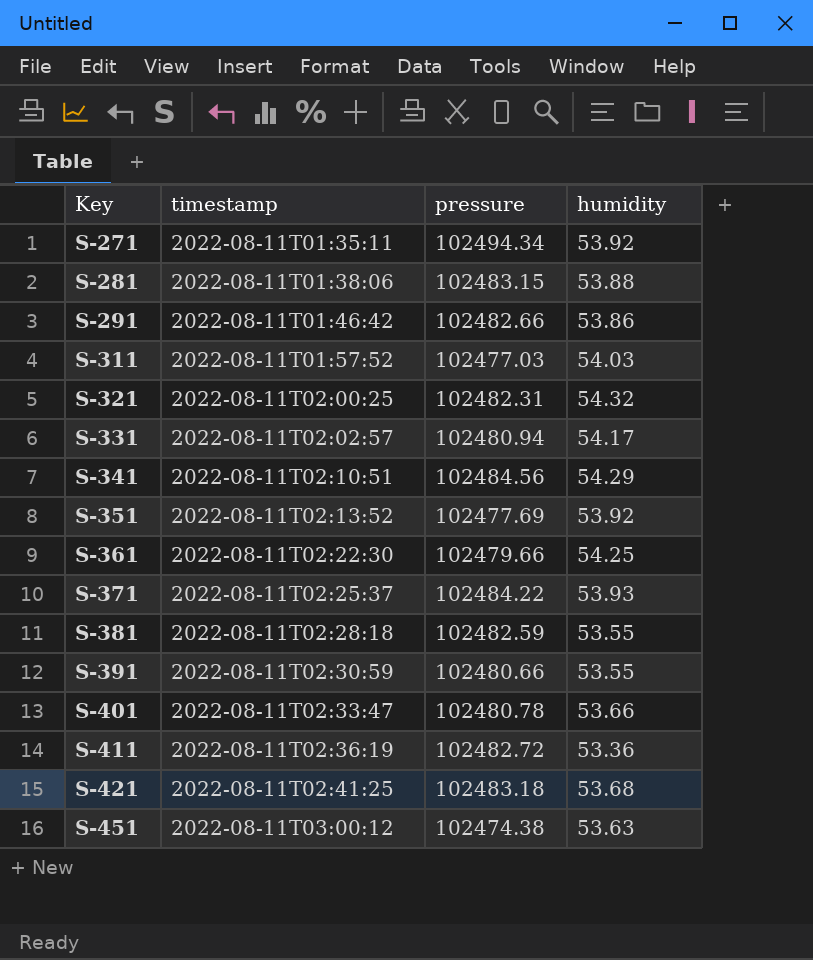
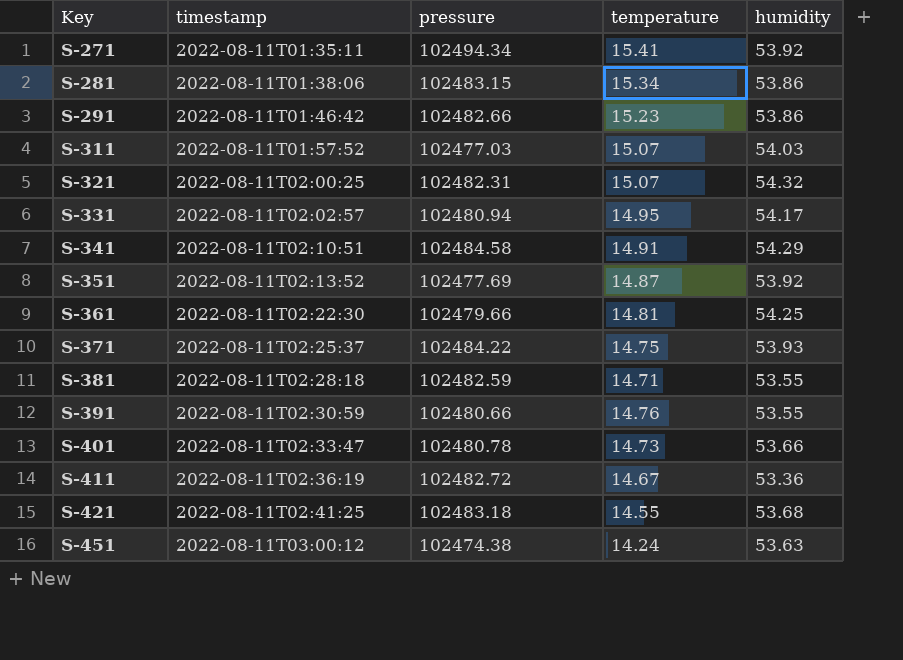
column temperature | position: none -> 4
S-281 | humidity: 53.88 -> 53.86
S-341 | pressure: 102484.56 -> 102484.58

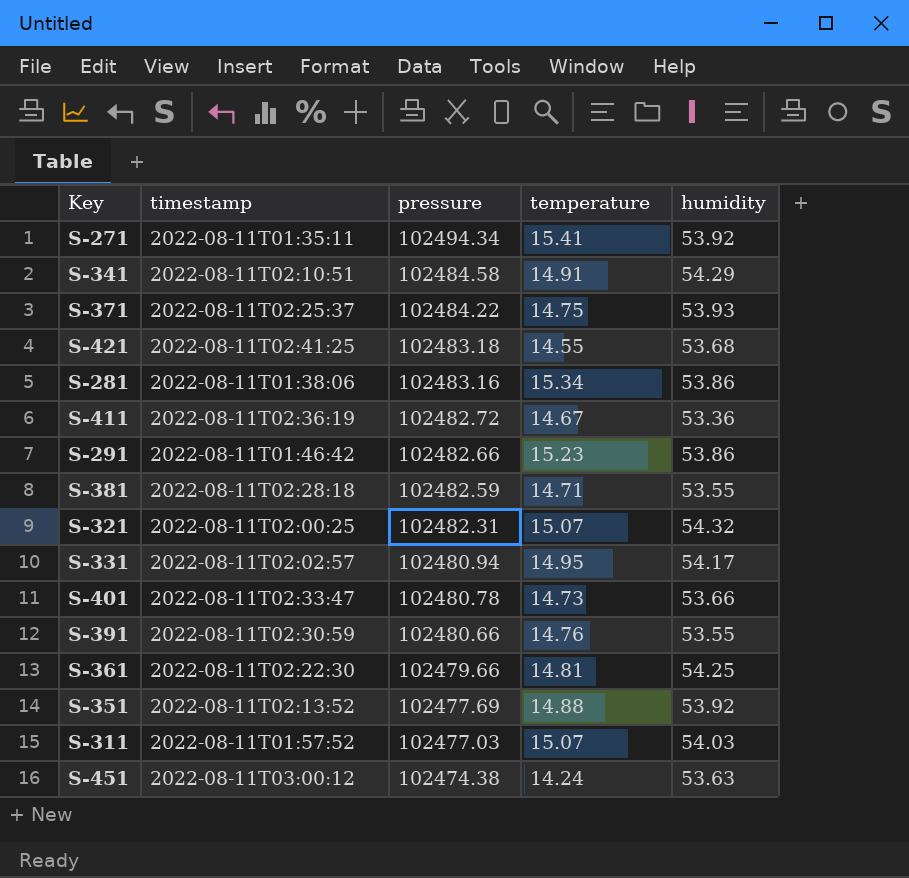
row order: Key ascending -> pressure descending
S-281 | pressure: 102483.15 -> 102483.16
S-351 | temperature: 14.87 -> 14.88

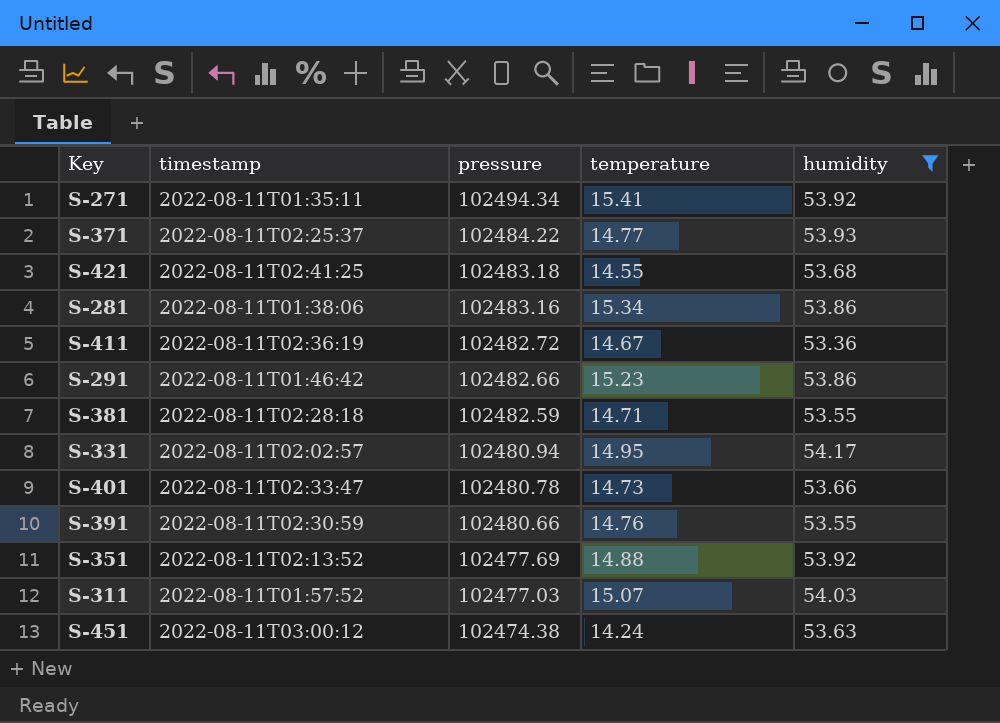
filter: none -> humidity <= 54.17
S-371 | temperature: 14.75 -> 14.77

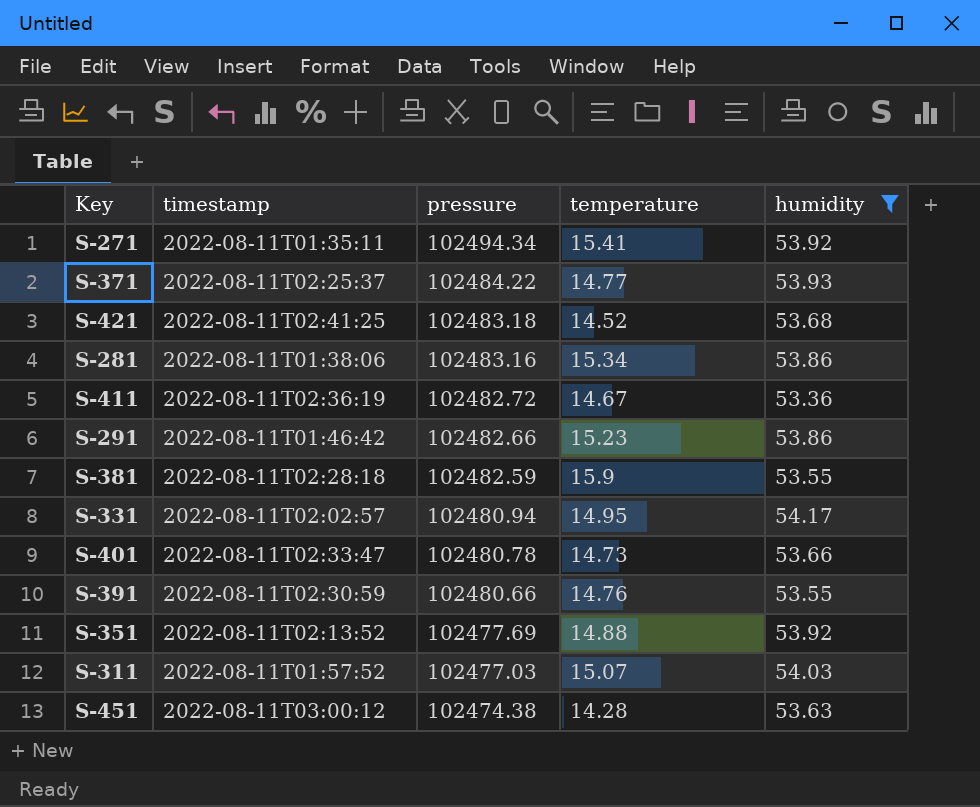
S-421 | temperature: 14.55 -> 14.52
S-381 | temperature: 14.71 -> 15.9
S-451 | temperature: 14.24 -> 14.28

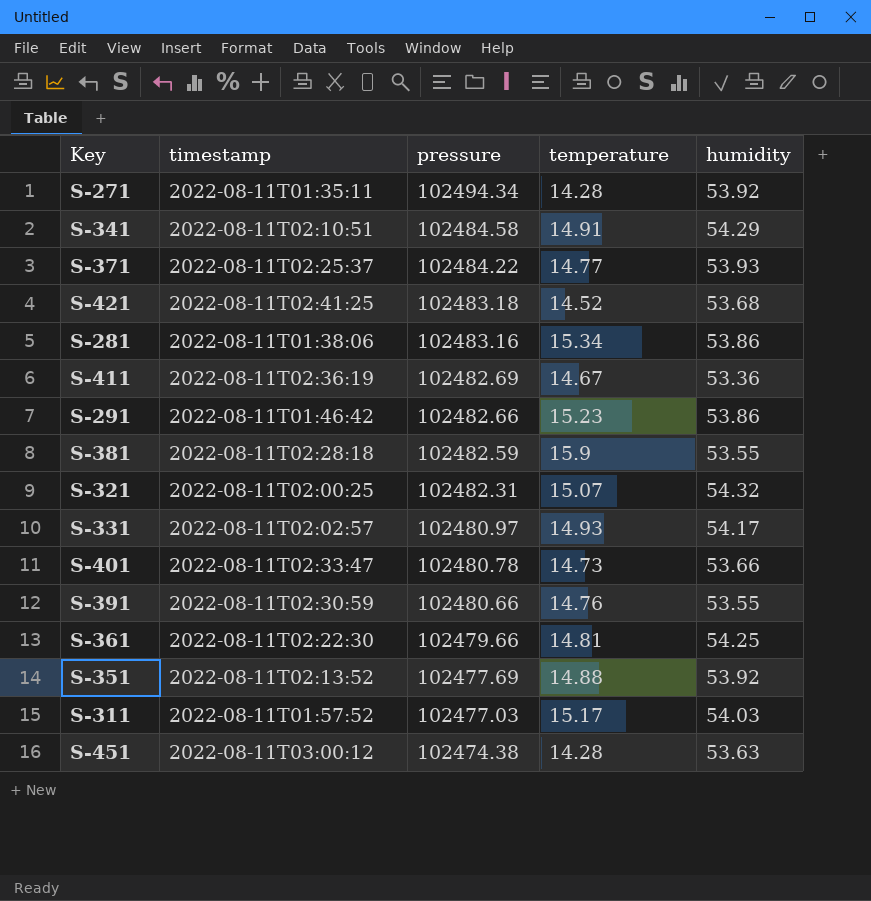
filter: humidity <= 54.17 -> none
S-271 | temperature: 15.41 -> 14.28
S-411 | pressure: 102482.72 -> 102482.69
S-331 | pressure: 102480.94 -> 102480.97
S-331 | temperature: 14.95 -> 14.93
S-311 | temperature: 15.07 -> 15.17

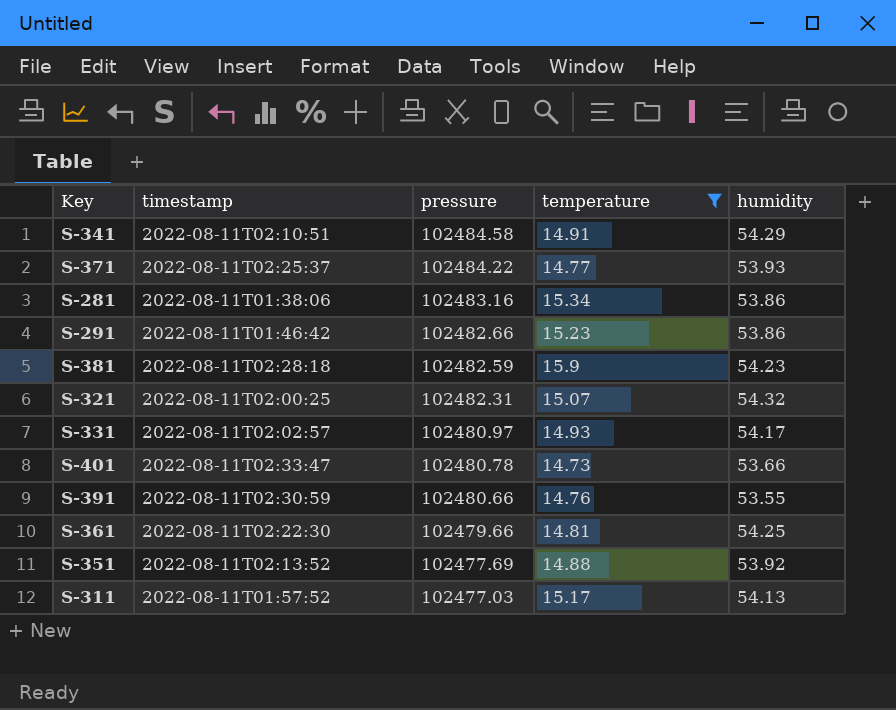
filter: none -> temperature >= 14.73
S-381 | humidity: 53.55 -> 54.23
S-311 | humidity: 54.03 -> 54.13

